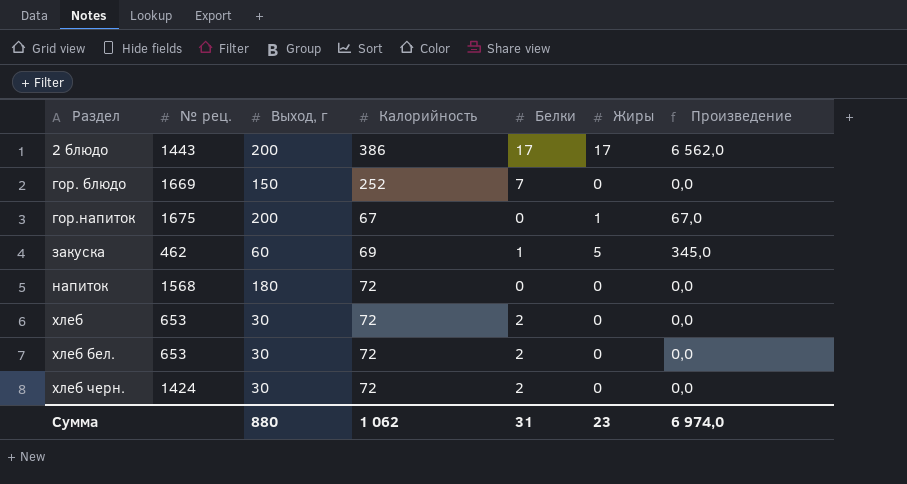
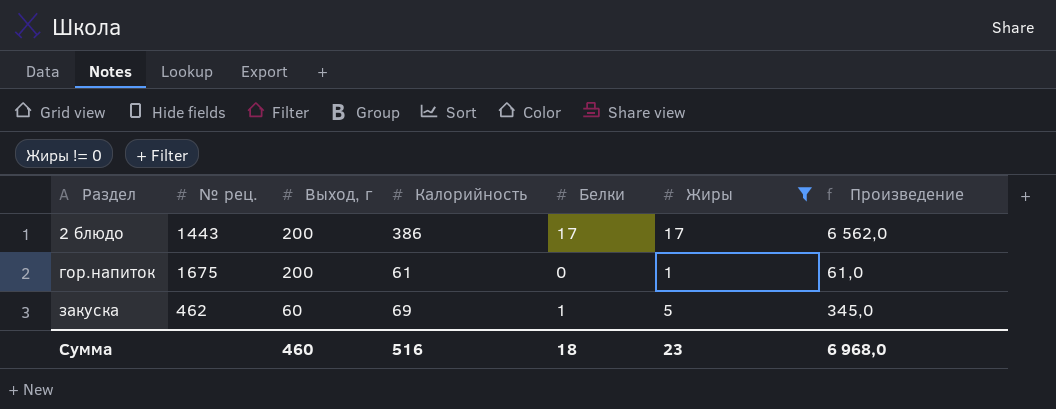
filter: none -> Жиры != 0
гор.напиток | Калорийность: 67 -> 61
гор.напиток | Произведение: 67,0 -> 61,0
Сумма | Выход, г: 880 -> 460
Сумма | Калорийность: 1 062 -> 516
Сумма | Белки: 31 -> 18
Сумма | Произведение: 6 974,0 -> 6 968,0

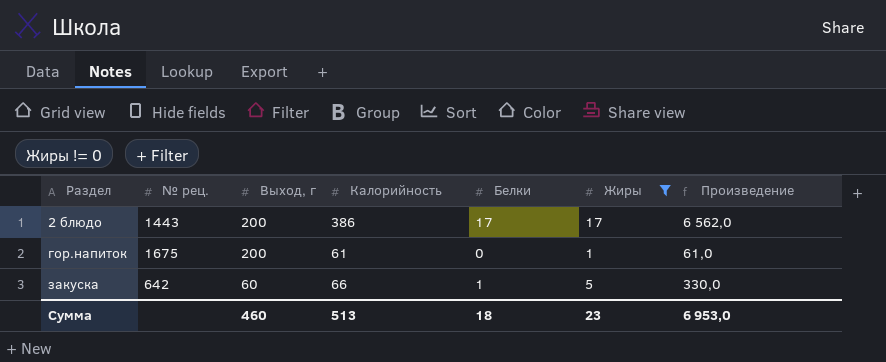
закуска | № рец.: 462 -> 642
закуска | Калорийность: 69 -> 66
закуска | Произведение: 345,0 -> 330,0
Сумма | Калорийность: 516 -> 513
Сумма | Произведение: 6 968,0 -> 6 953,0

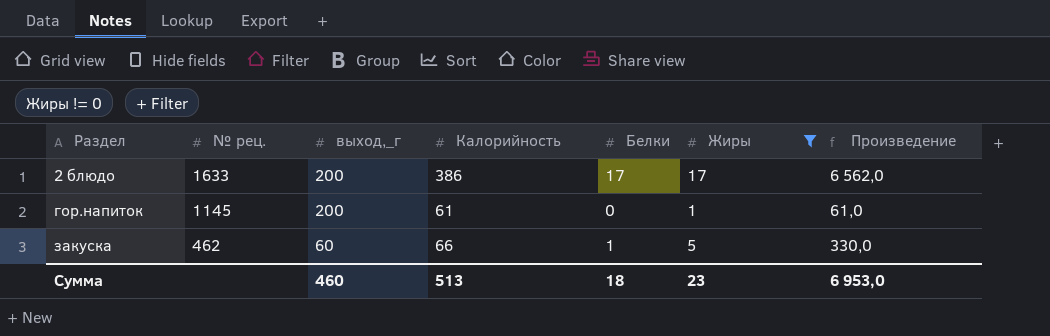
column name: Выход, г -> выход,_г
2 блюдо | № рец.: 1443 -> 1633
гор.напиток | № рец.: 1675 -> 1145
закуска | № рец.: 642 -> 462

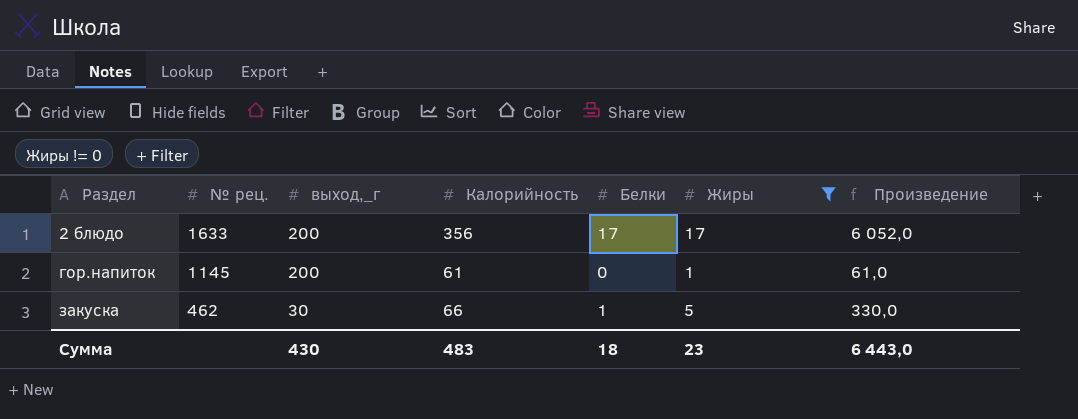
2 блюдо | Калорийность: 386 -> 356
2 блюдо | Произведение: 6 562,0 -> 6 052,0
закуска | выход,_г: 60 -> 30
Сумма | выход,_г: 460 -> 430
Сумма | Калорийность: 513 -> 483
Сумма | Произведение: 6 953,0 -> 6 443,0

